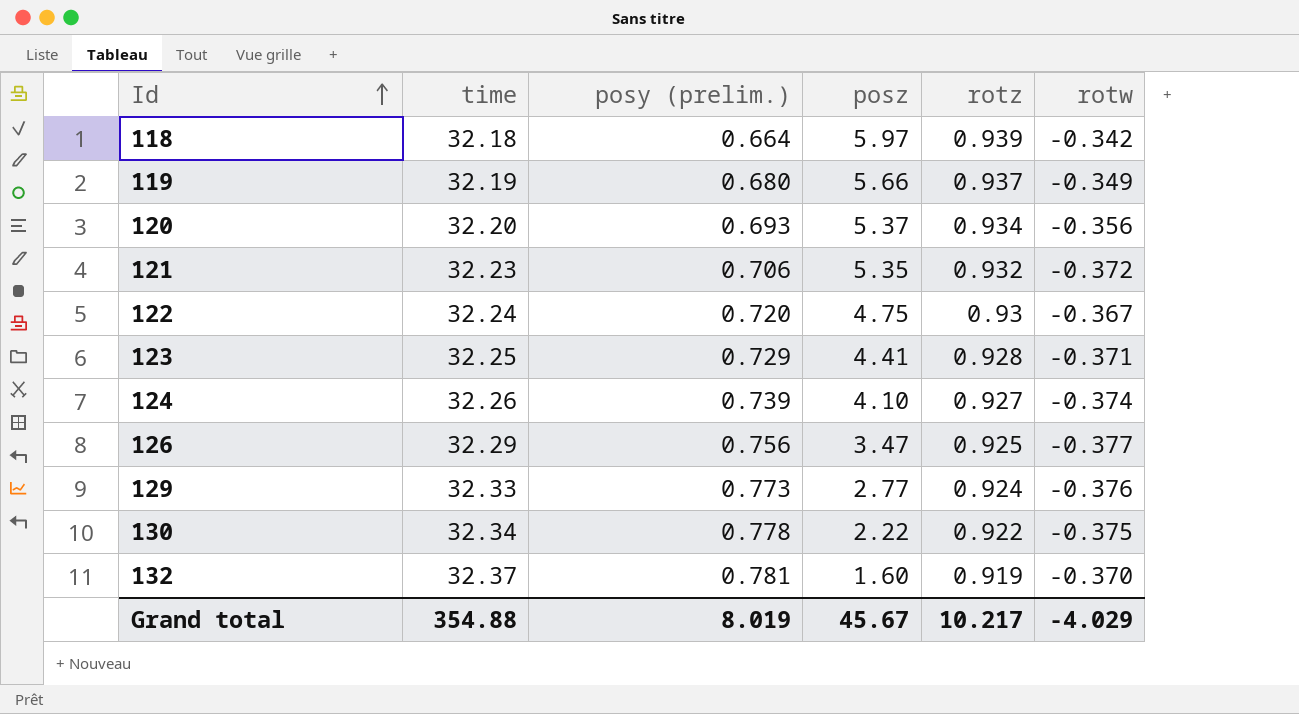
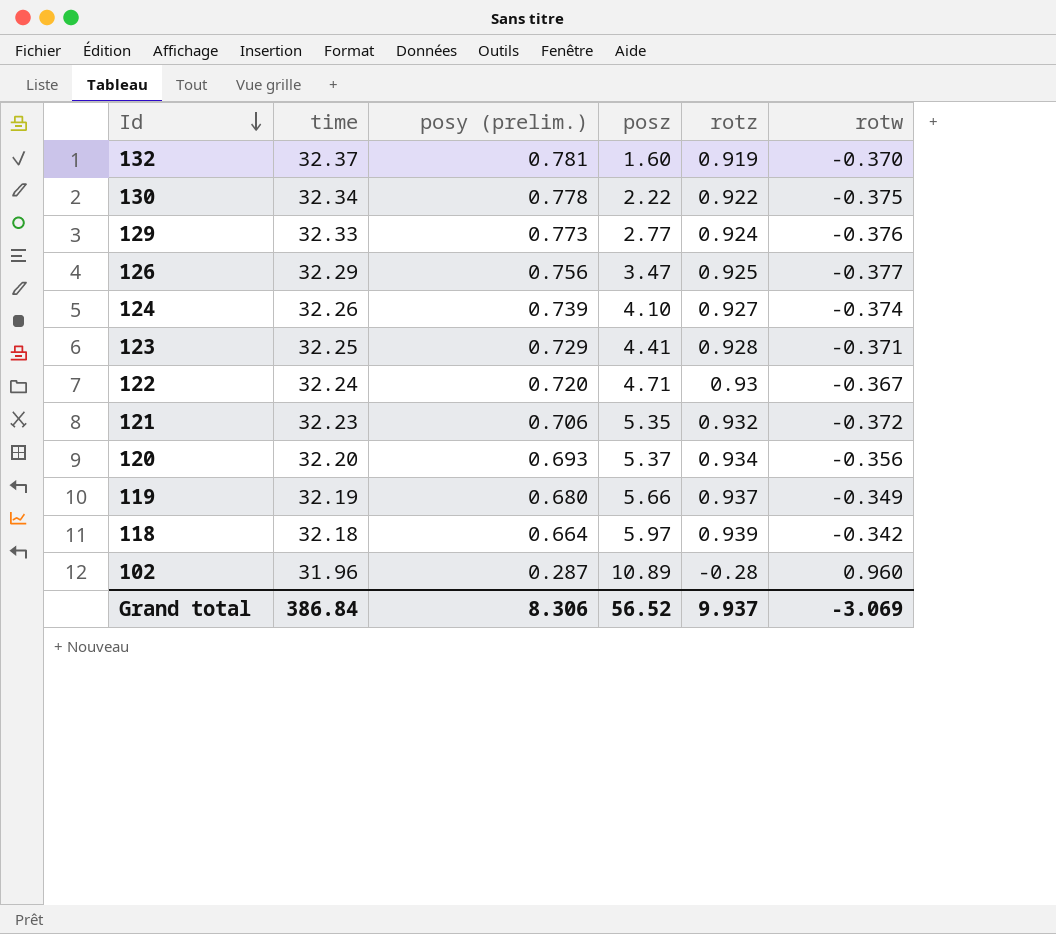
row order: Id ascending -> Id descending
122 | posz: 4.75 -> 4.71
row 102: none -> 31.96 | 0.287 | 10.89 | -0.28 | 0.960
Grand total | time: 354.88 -> 386.84
Grand total | posy (prelim.): 8.019 -> 8.306
Grand total | posz: 45.67 -> 56.52
Grand total | rotz: 10.217 -> 9.937
Grand total | rotw: -4.029 -> -3.069

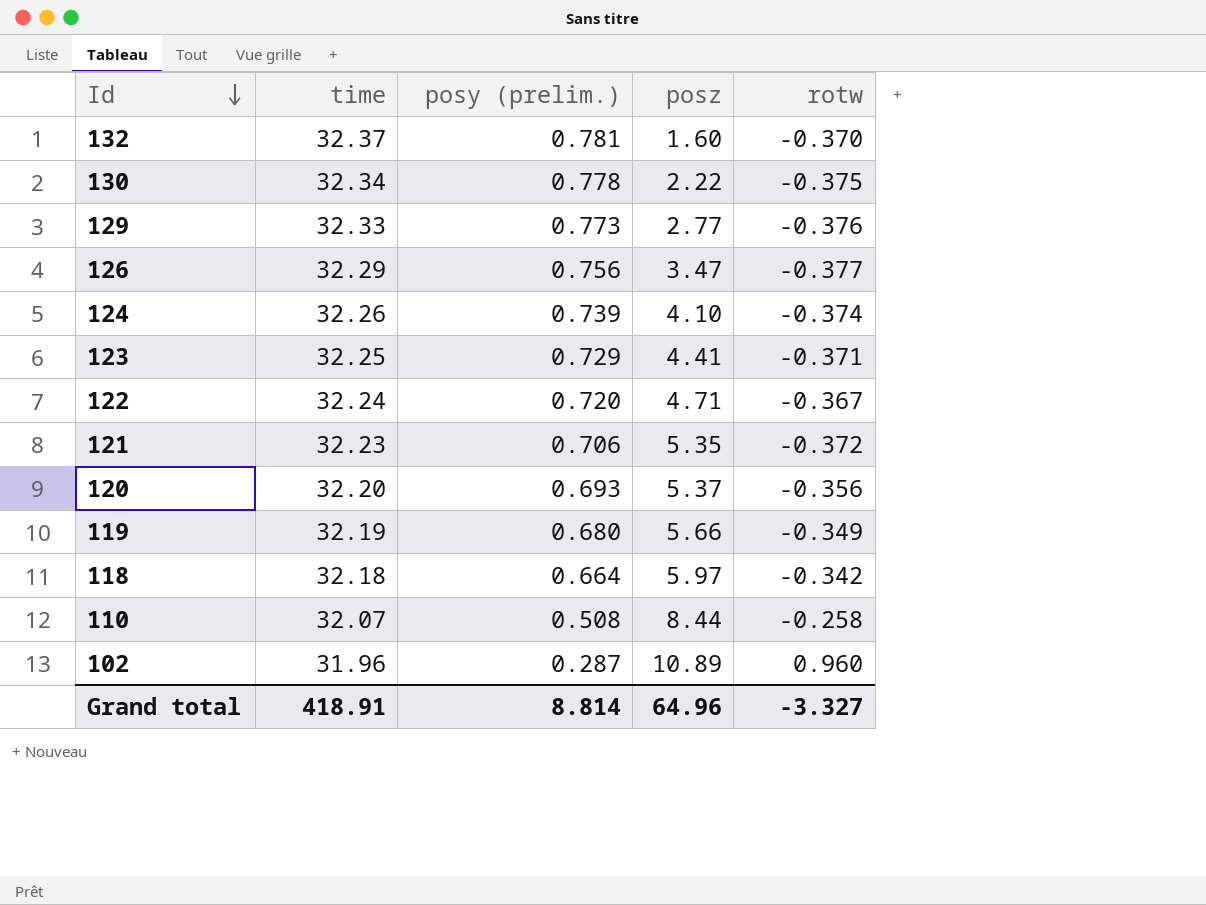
column rotz | position: 5 -> none
row 110: none -> 32.07 | 0.508 | 8.44 | -0.258
Grand total | time: 386.84 -> 418.91
Grand total | posy (prelim.): 8.306 -> 8.814
Grand total | posz: 56.52 -> 64.96
Grand total | rotw: -3.069 -> -3.327

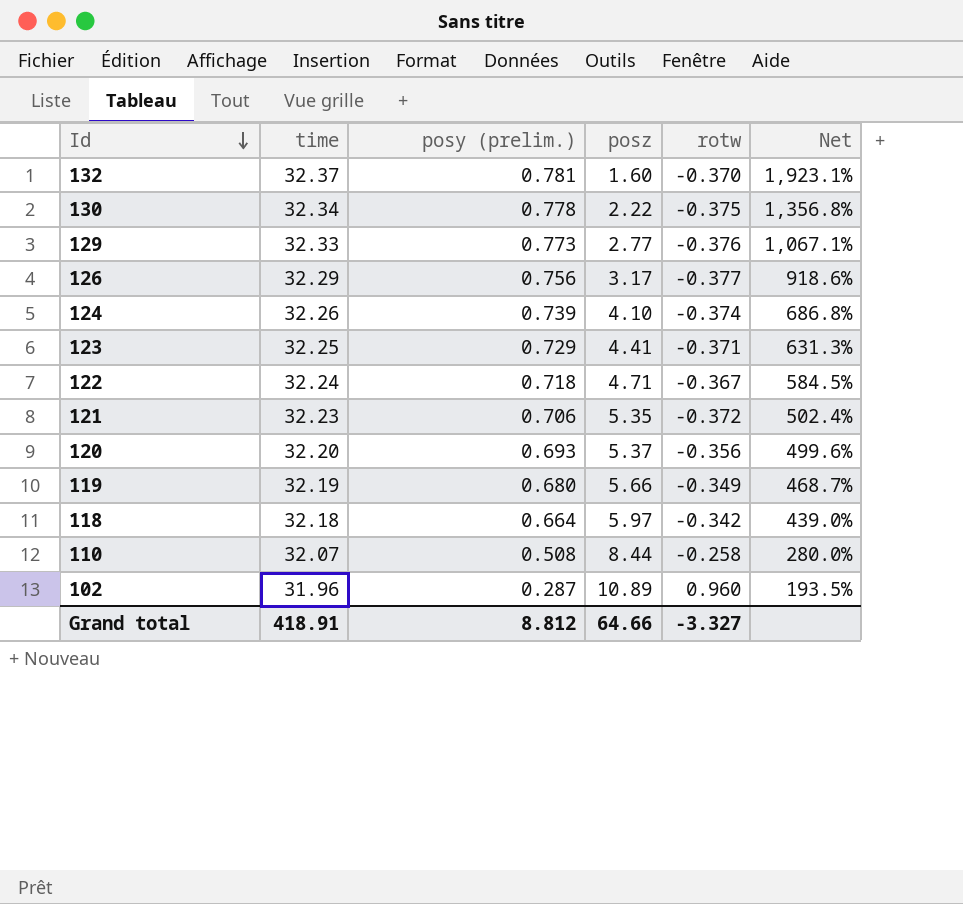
column Net | formula: none -> ([time] - [posz]) / [posz]
126 | posz: 3.47 -> 3.17
122 | posy (prelim.): 0.720 -> 0.718
Grand total | posy (prelim.): 8.814 -> 8.812
Grand total | posz: 64.96 -> 64.66

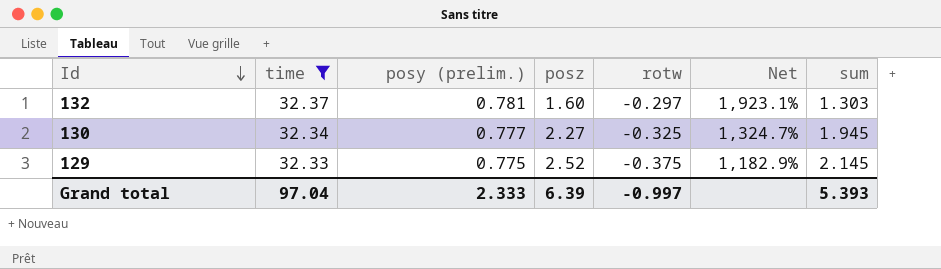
filter: none -> time >= 32.33
column sum | formula: none -> [posz] + [rotw]
132 | rotw: -0.370 -> -0.297
130 | posy (prelim.): 0.778 -> 0.777
130 | posz: 2.22 -> 2.27
130 | rotw: -0.375 -> -0.325
130 | Net: 1,356.8% -> 1,324.7%
129 | posy (prelim.): 0.773 -> 0.775
129 | posz: 2.77 -> 2.52
129 | rotw: -0.376 -> -0.375
129 | Net: 1,067.1% -> 1,182.9%
Grand total | time: 418.91 -> 97.04
Grand total | posy (prelim.): 8.812 -> 2.333
Grand total | posz: 64.66 -> 6.39
Grand total | rotw: -3.327 -> -0.997

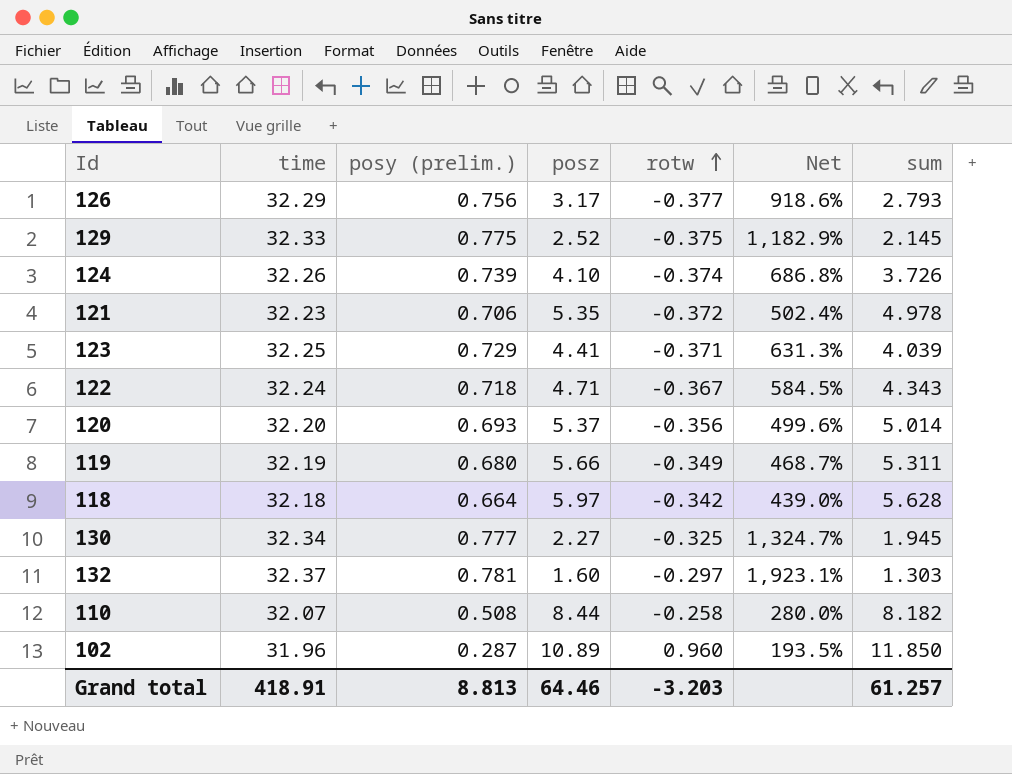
filter: time >= 32.33 -> none
row order: Id descending -> rotw ascending
Grand total | time: 97.04 -> 418.91
Grand total | posy (prelim.): 2.333 -> 8.813
Grand total | posz: 6.39 -> 64.46
Grand total | rotw: -0.997 -> -3.203
Grand total | sum: 5.393 -> 61.257

